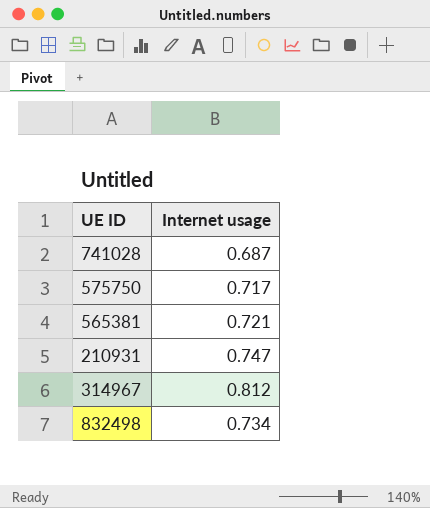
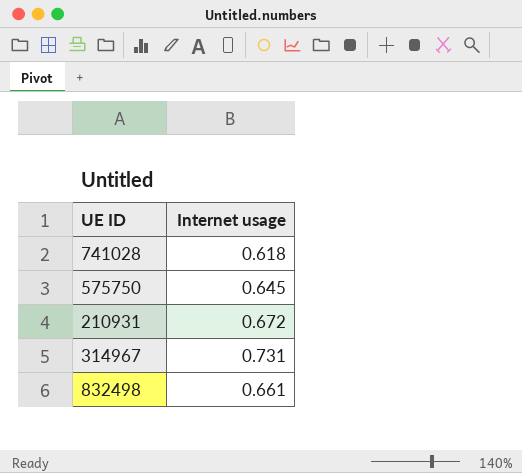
row 565381: 0.721 -> none
741028 | Internet usage: 0.687 -> 0.618
575750 | Internet usage: 0.717 -> 0.645
210931 | Internet usage: 0.747 -> 0.672
314967 | Internet usage: 0.812 -> 0.731
832498 | Internet usage: 0.734 -> 0.661

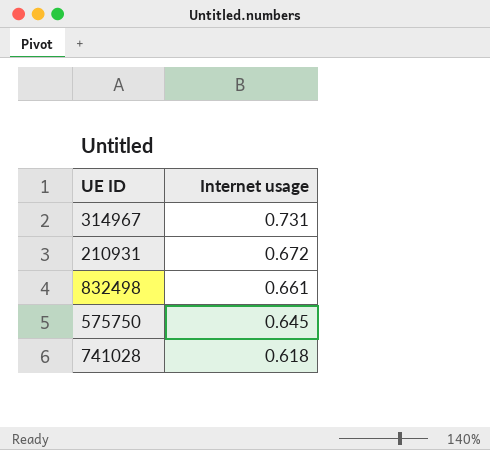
row order: none -> Internet usage descending

